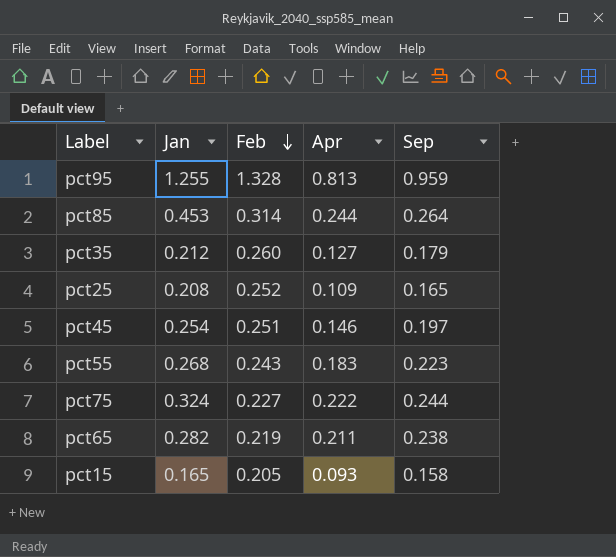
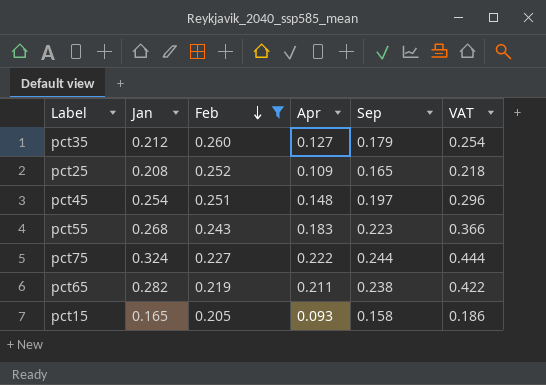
filter: none -> Feb <= 0.260
column VAT | formula: none -> [Apr] * 2
pct45 | Apr: 0.146 -> 0.148

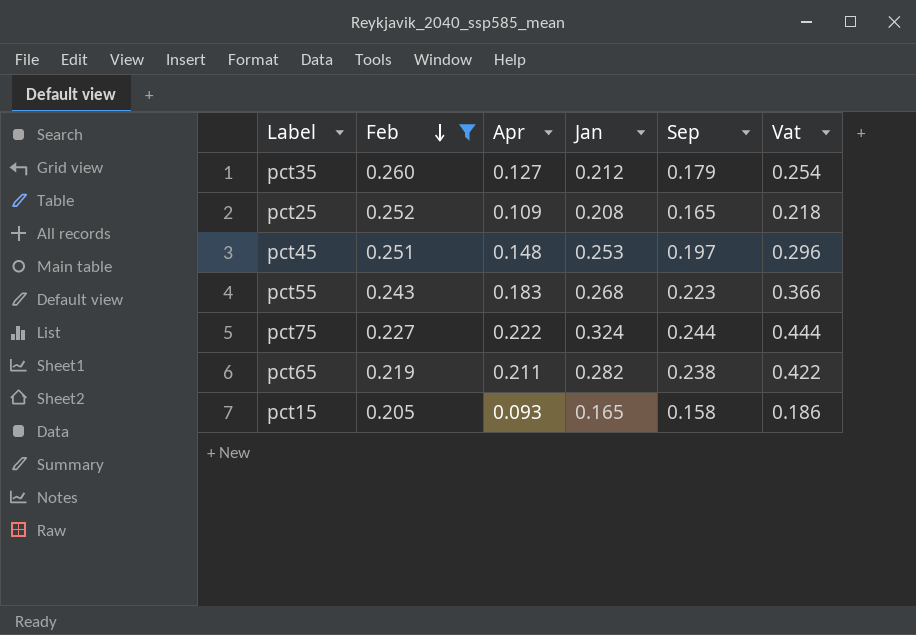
column Jan | position: 2 -> 4
column name: VAT -> Vat
pct45 | Jan: 0.254 -> 0.253

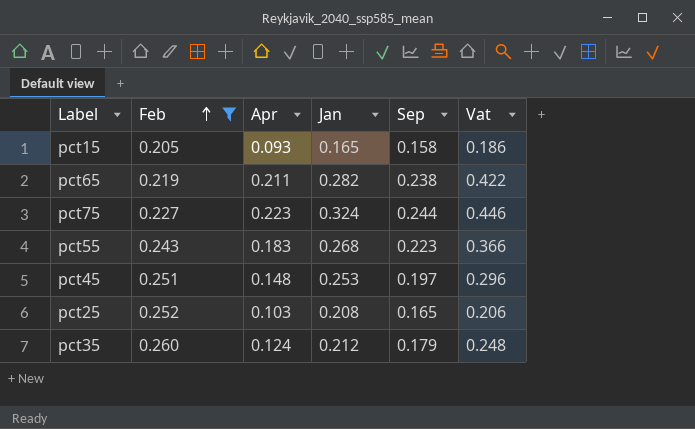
row order: Feb descending -> Feb ascending
pct75 | Apr: 0.222 -> 0.223
pct75 | Vat: 0.444 -> 0.446
pct25 | Apr: 0.109 -> 0.103
pct25 | Vat: 0.218 -> 0.206
pct35 | Apr: 0.127 -> 0.124
pct35 | Vat: 0.254 -> 0.248

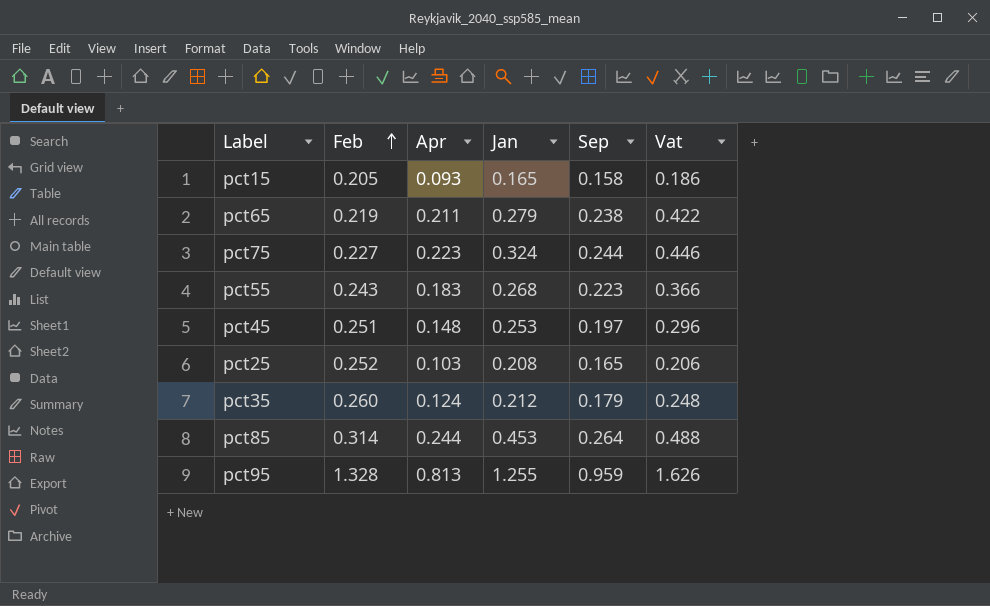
filter: Feb <= 0.260 -> none
pct65 | Jan: 0.282 -> 0.279

